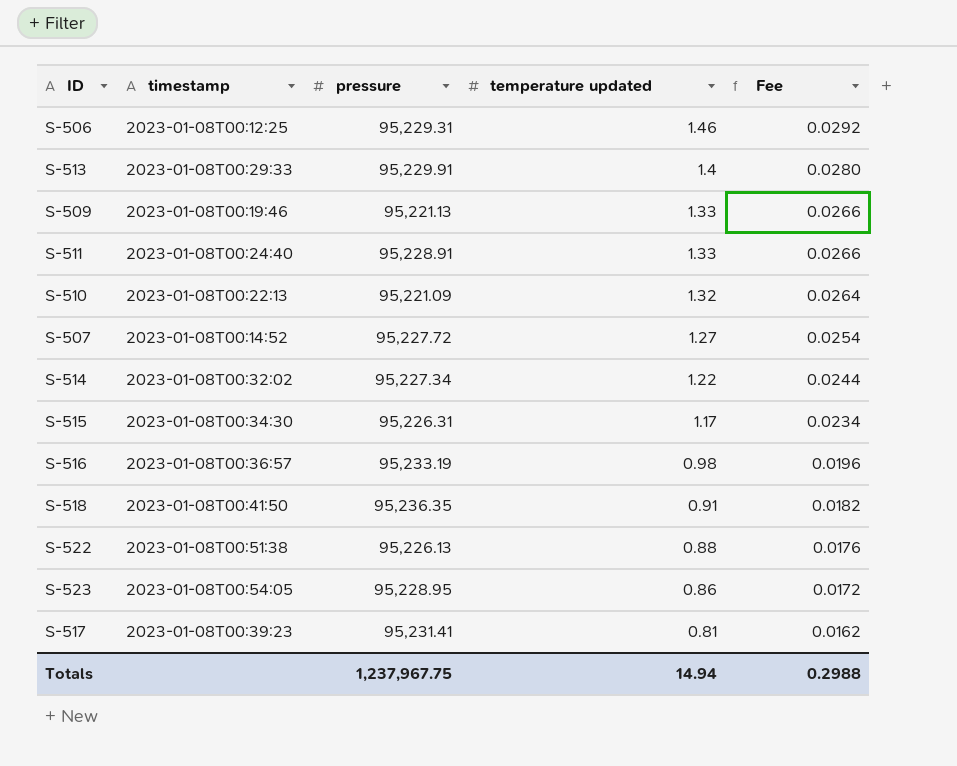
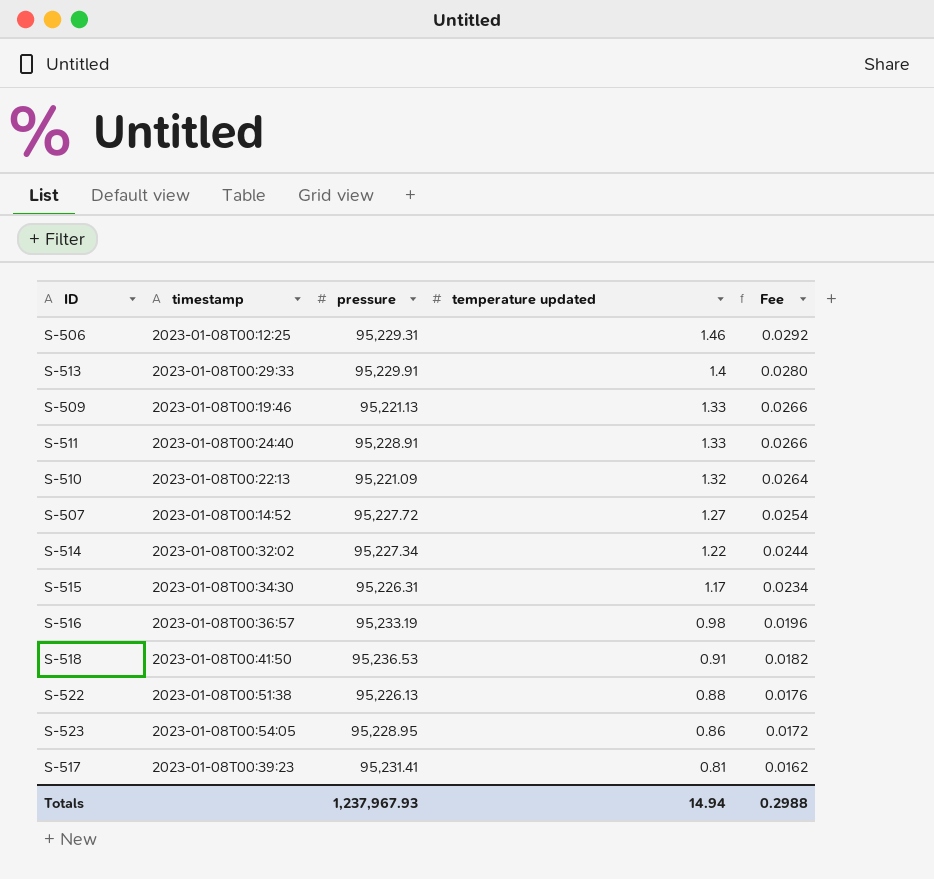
S-518 | pressure: 95,236.35 -> 95,236.53
Totals | pressure: 1,237,967.75 -> 1,237,967.93

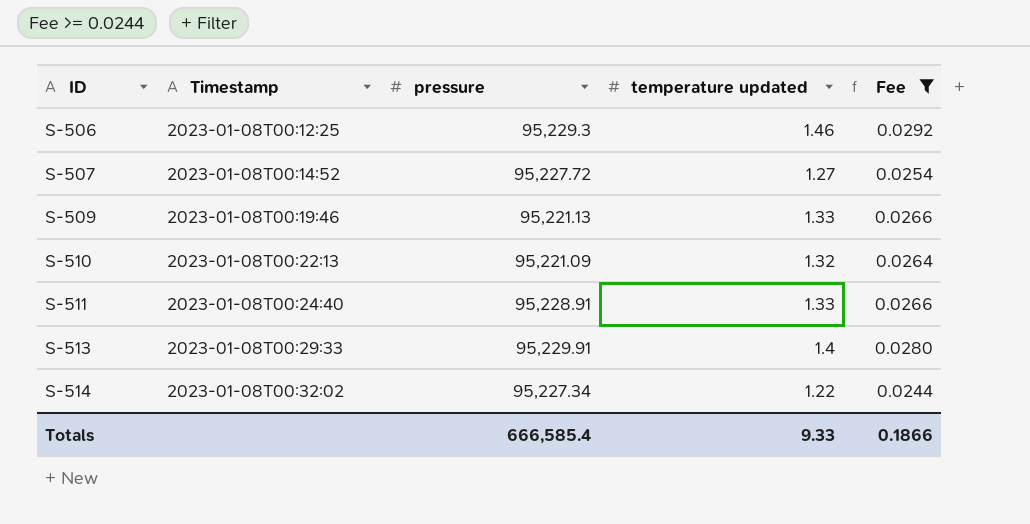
filter: none -> Fee >= 0.0244
row order: temperature updated descending -> ID ascending
column name: timestamp -> Timestamp
S-506 | pressure: 95,229.31 -> 95,229.3
Totals | pressure: 1,237,967.93 -> 666,585.4
Totals | temperature updated: 14.94 -> 9.33
Totals | Fee: 0.2988 -> 0.1866

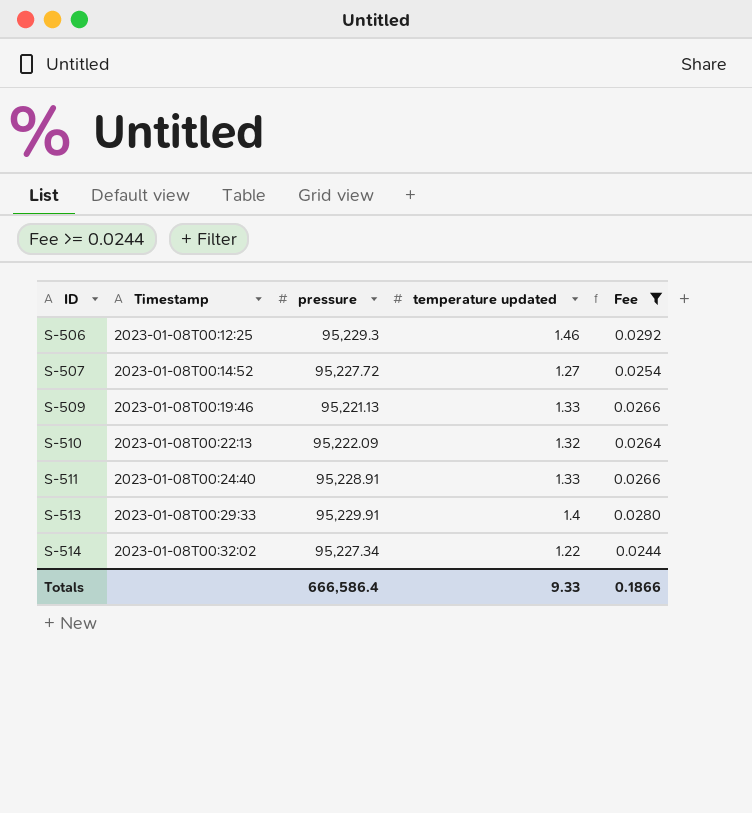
S-510 | pressure: 95,221.09 -> 95,222.09
Totals | pressure: 666,585.4 -> 666,586.4

